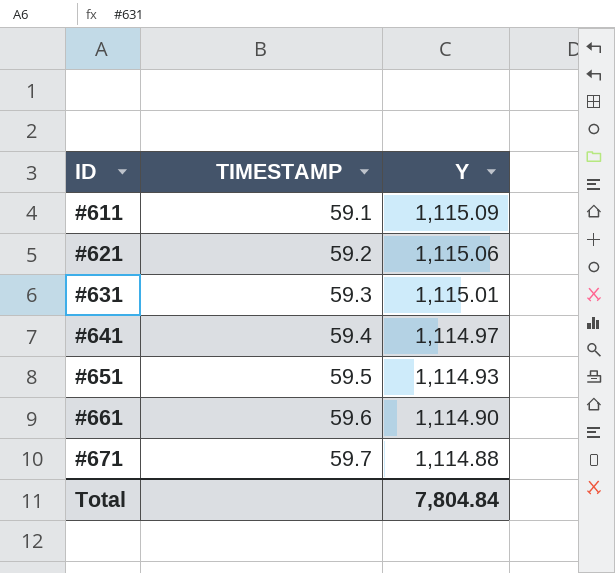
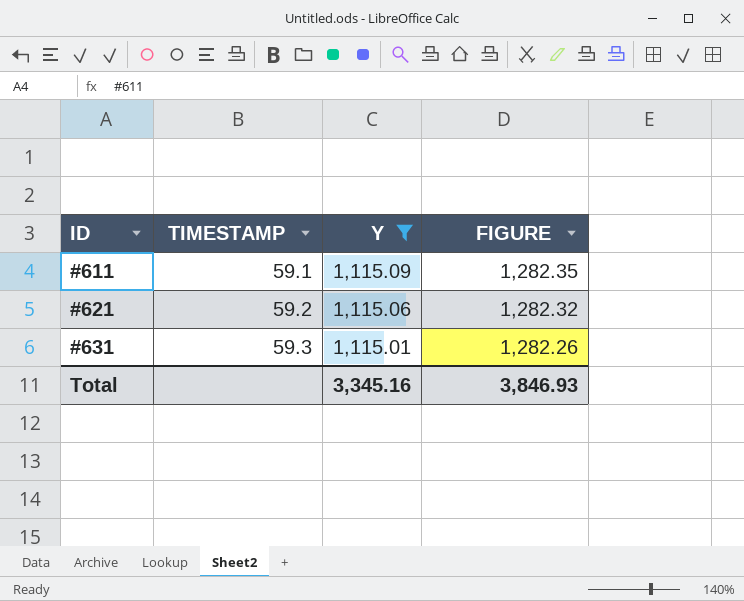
filter: none -> Y >= 1,115.01
column FIGURE | formula: none -> [Y] * 1.15
Total | Y: 7,804.84 -> 3,345.16

